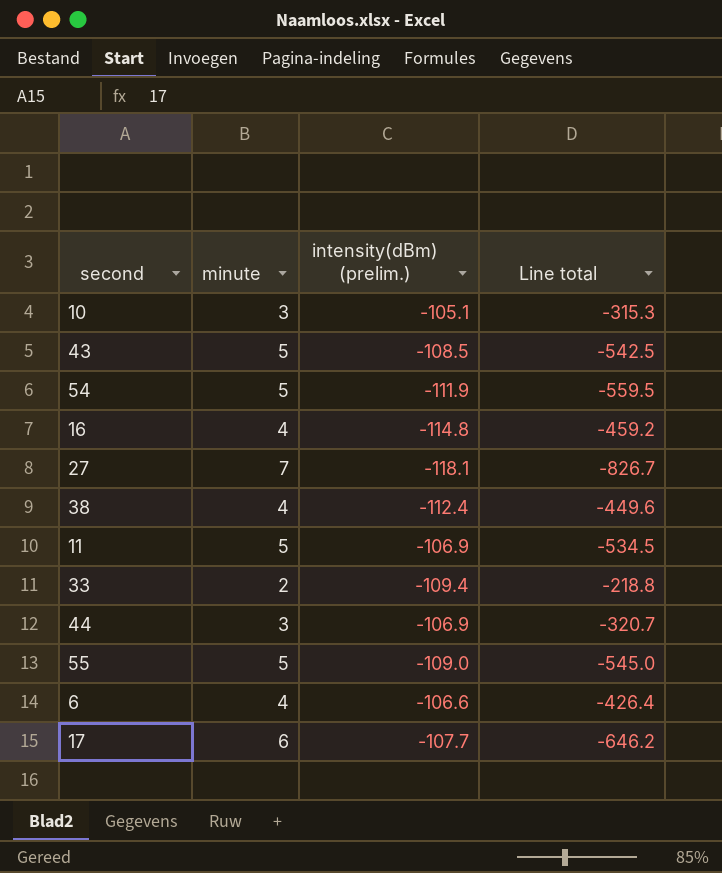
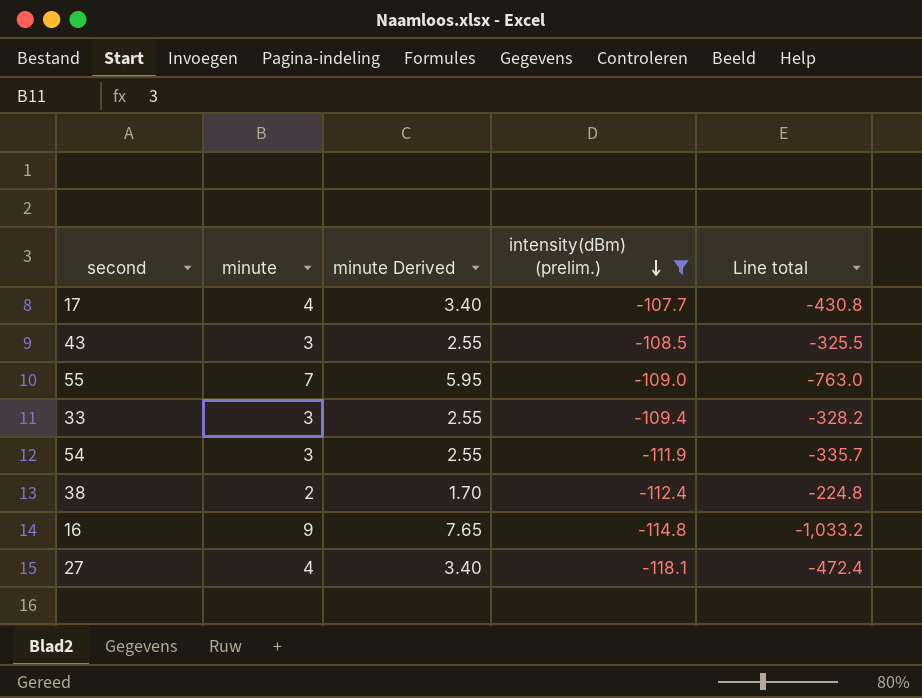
filter: none -> intensity(dBm) (prelim.) <= -107.7
row order: none -> intensity(dBm) (prelim.) descending
column minute Derived | formula: none -> [minute] * 0.85
17 | minute: 6 -> 4
17 | Line total: -646.2 -> -430.8
43 | minute: 5 -> 3
43 | Line total: -542.5 -> -325.5
55 | minute: 5 -> 7
55 | Line total: -545.0 -> -763.0
33 | minute: 2 -> 3
33 | Line total: -218.8 -> -328.2
54 | minute: 5 -> 3
54 | Line total: -559.5 -> -335.7
38 | minute: 4 -> 2
38 | Line total: -449.6 -> -224.8
16 | minute: 4 -> 9
16 | Line total: -459.2 -> -1,033.2
27 | minute: 7 -> 4
27 | Line total: -826.7 -> -472.4

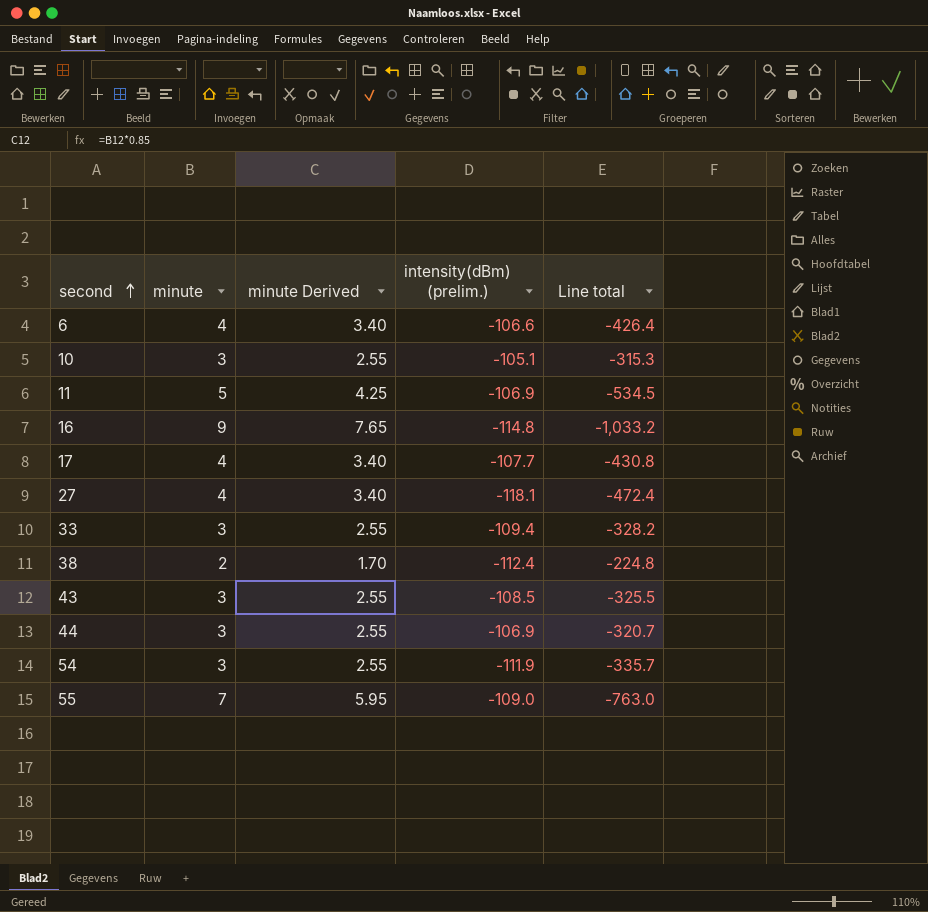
filter: intensity(dBm) (prelim.) <= -107.7 -> none
row order: intensity(dBm) (prelim.) descending -> second ascending

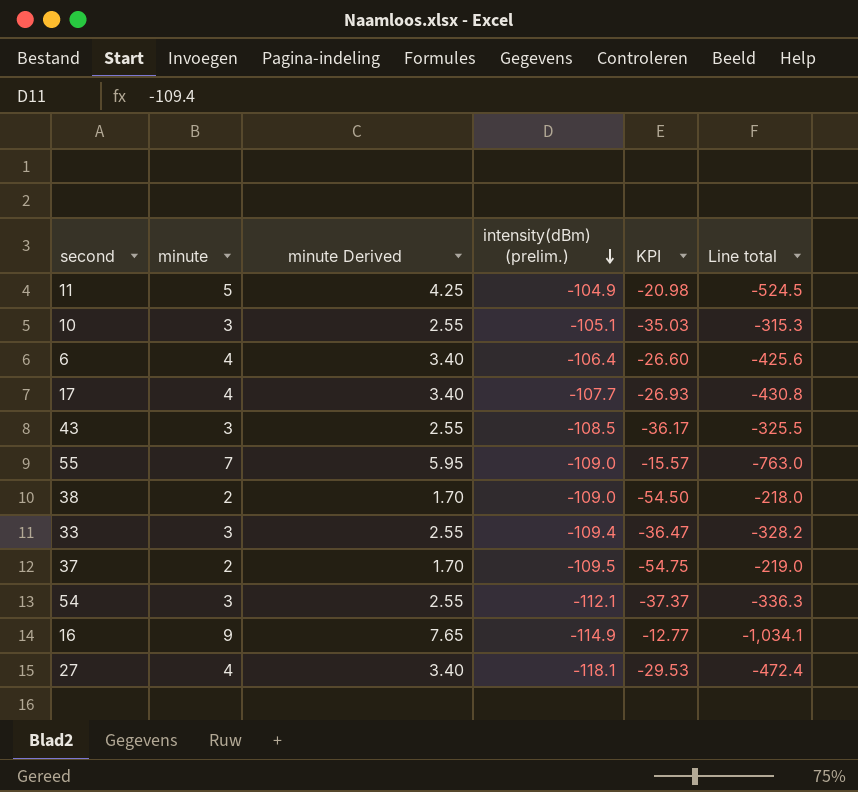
row order: second ascending -> intensity(dBm) (prelim.) descending
column KPI | formula: none -> [intensity(dBm) (prelim.)] / [minute]
row 44: 3 | 2.55 | -106.9 | -320.7 -> none
11 | intensity(dBm) (prelim.): -106.9 -> -104.9
11 | Line total: -534.5 -> -524.5
6 | intensity(dBm) (prelim.): -106.6 -> -106.4
6 | Line total: -426.4 -> -425.6
38 | intensity(dBm) (prelim.): -112.4 -> -109.0
38 | Line total: -224.8 -> -218.0
row 37: none -> 2 | 1.70 | -109.5 | -54.75 | -219.0
54 | intensity(dBm) (prelim.): -111.9 -> -112.1
54 | Line total: -335.7 -> -336.3
16 | intensity(dBm) (prelim.): -114.8 -> -114.9
16 | Line total: -1,033.2 -> -1,034.1

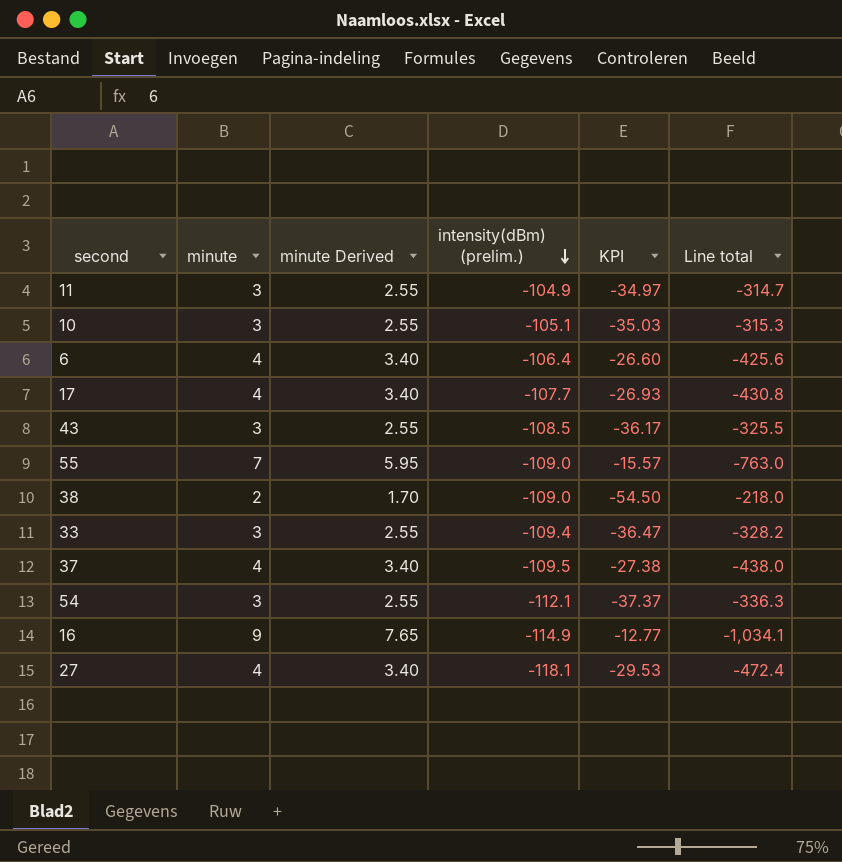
11 | minute: 5 -> 3
11 | minute Derived: 4.25 -> 2.55
11 | KPI: -20.98 -> -34.97
11 | Line total: -524.5 -> -314.7
37 | minute: 2 -> 4
37 | minute Derived: 1.70 -> 3.40
37 | KPI: -54.75 -> -27.38
37 | Line total: -219.0 -> -438.0

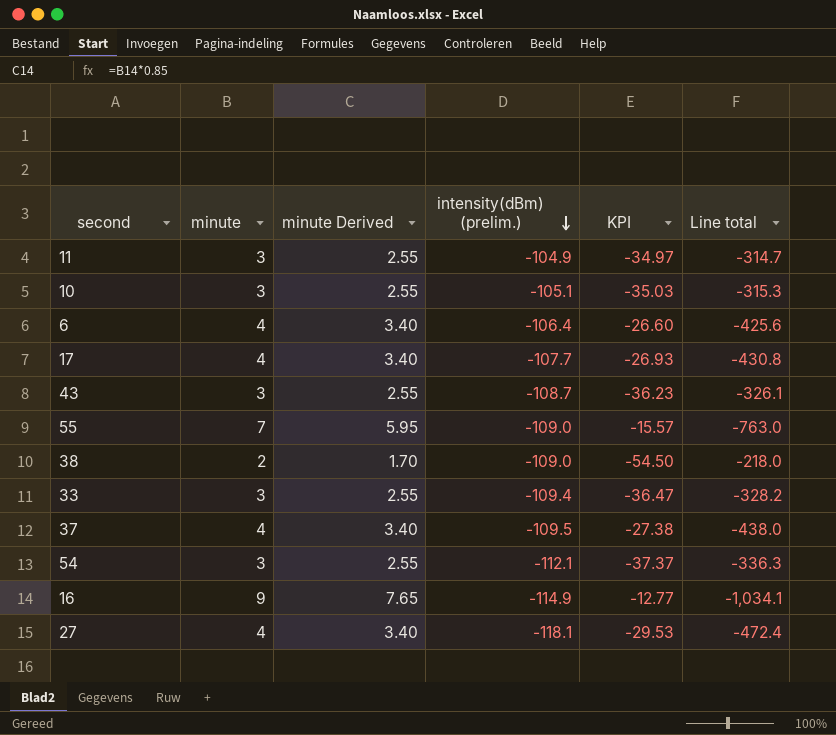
43 | intensity(dBm) (prelim.): -108.5 -> -108.7
43 | KPI: -36.17 -> -36.23
43 | Line total: -325.5 -> -326.1

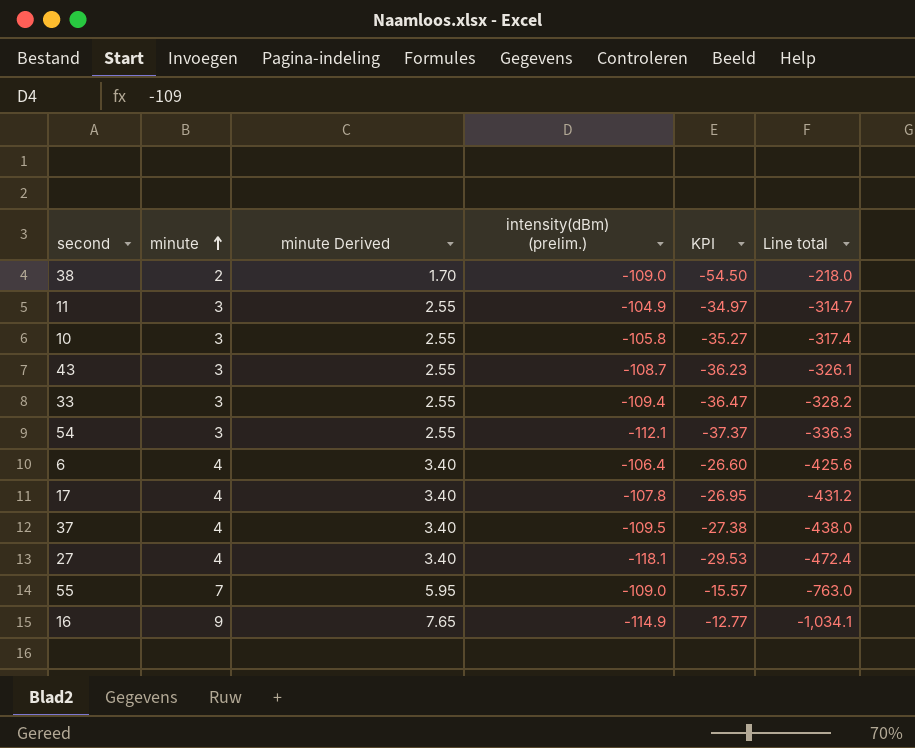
row order: intensity(dBm) (prelim.) descending -> minute ascending
10 | intensity(dBm) (prelim.): -105.1 -> -105.8
10 | KPI: -35.03 -> -35.27
10 | Line total: -315.3 -> -317.4
17 | intensity(dBm) (prelim.): -107.7 -> -107.8
17 | KPI: -26.93 -> -26.95
17 | Line total: -430.8 -> -431.2

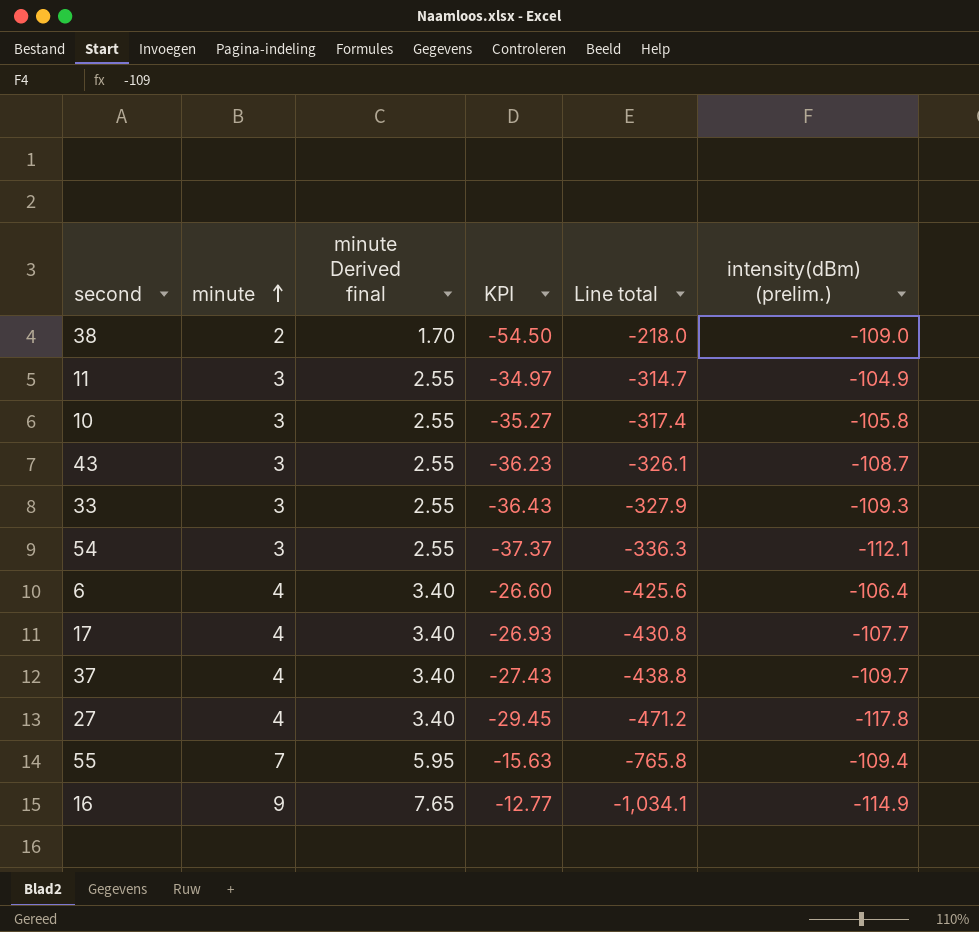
column name: minute Derived -> minute Derived final
column intensity(dBm) (prelim.) | position: 4 -> 6
33 | KPI: -36.47 -> -36.43
33 | Line total: -328.2 -> -327.9
33 | intensity(dBm) (prelim.): -109.4 -> -109.3
17 | KPI: -26.95 -> -26.93
17 | Line total: -431.2 -> -430.8
17 | intensity(dBm) (prelim.): -107.8 -> -107.7
37 | KPI: -27.38 -> -27.43
37 | Line total: -438.0 -> -438.8
37 | intensity(dBm) (prelim.): -109.5 -> -109.7
27 | KPI: -29.53 -> -29.45
27 | Line total: -472.4 -> -471.2
27 | intensity(dBm) (prelim.): -118.1 -> -117.8
55 | KPI: -15.57 -> -15.63
55 | Line total: -763.0 -> -765.8
55 | intensity(dBm) (prelim.): -109.0 -> -109.4

